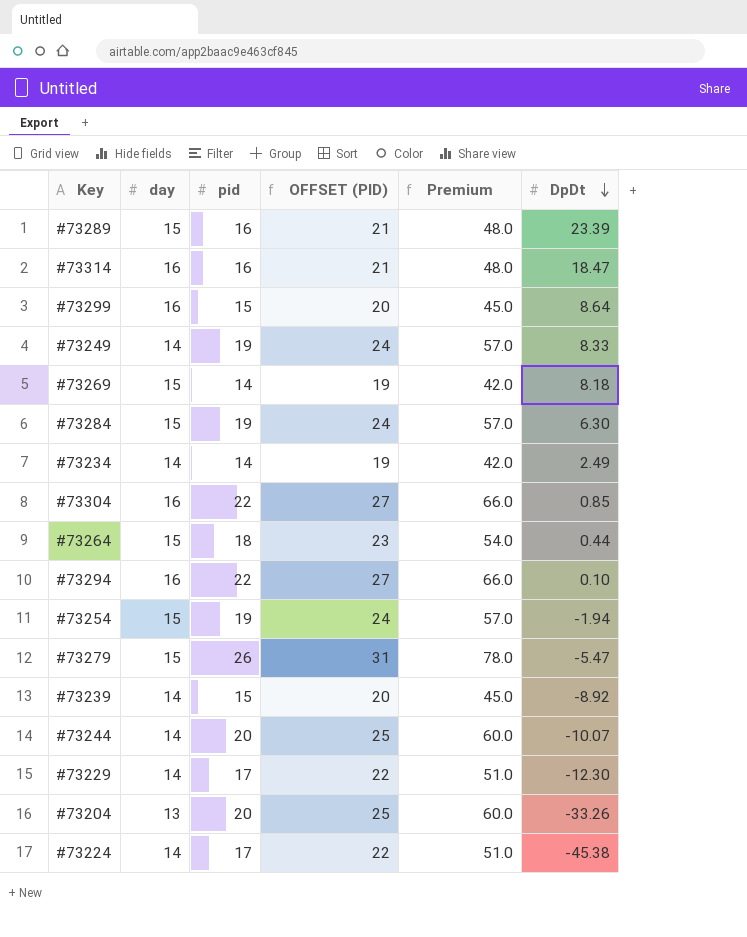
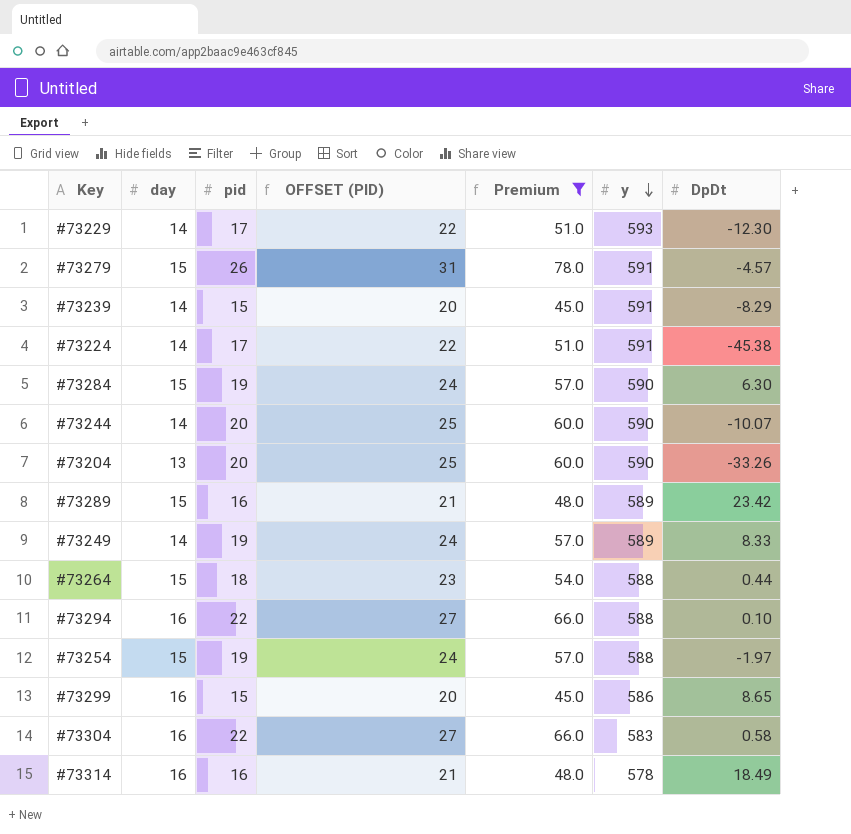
filter: none -> Premium != 42.0
row order: DpDt descending -> y descending
column y | position: none -> 6
#73279 | DpDt: -5.47 -> -4.57
#73239 | DpDt: -8.92 -> -8.29
#73289 | DpDt: 23.39 -> 23.42
#73254 | DpDt: -1.94 -> -1.97
#73299 | DpDt: 8.64 -> 8.65
#73304 | DpDt: 0.85 -> 0.58
#73314 | DpDt: 18.47 -> 18.49

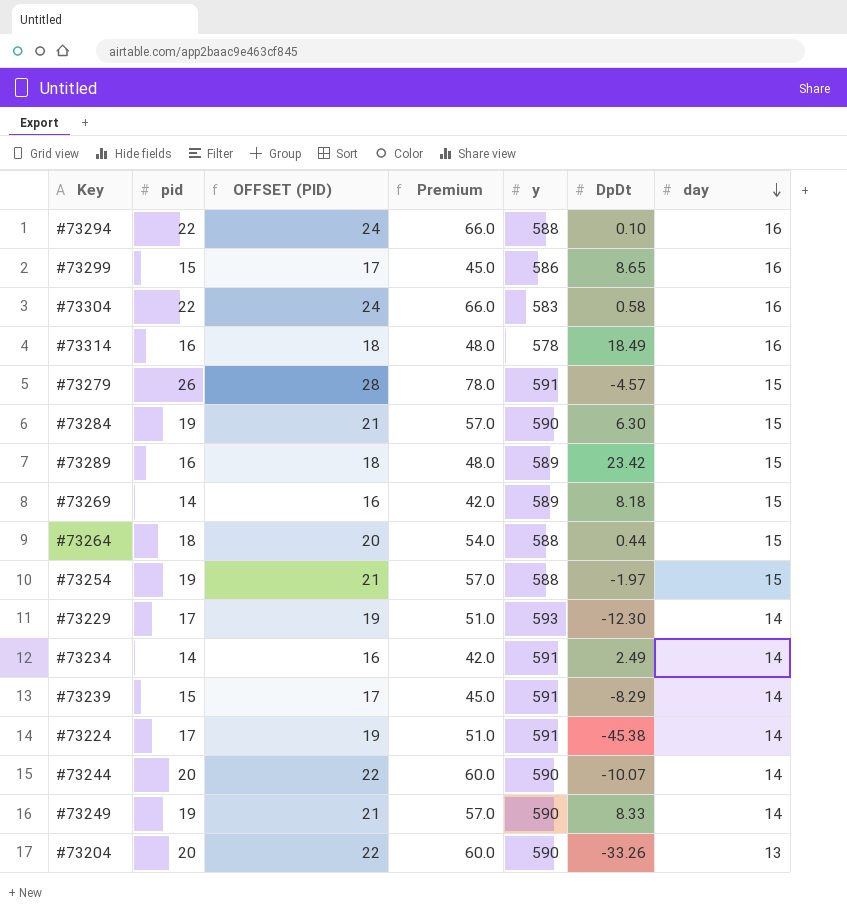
filter: Premium != 42.0 -> none
row order: y descending -> day descending
column OFFSET (PID) | formula: [pid] + 5 -> [pid] + 2
column day | position: 2 -> 7
#73249 | y: 589 -> 590

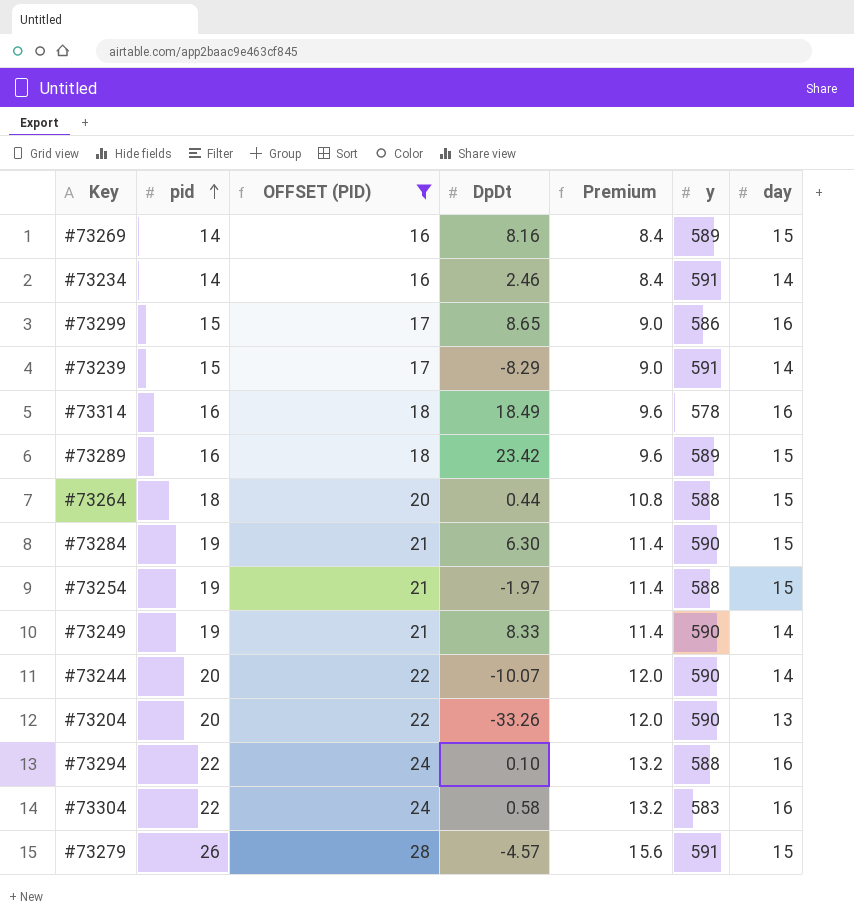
filter: none -> OFFSET (PID) != 19
row order: day descending -> pid ascending
column DpDt | position: 6 -> 4
column Premium | formula: [pid] * 3 -> [pid] * 0.6
#73269 | DpDt: 8.18 -> 8.16
#73234 | DpDt: 2.49 -> 2.46

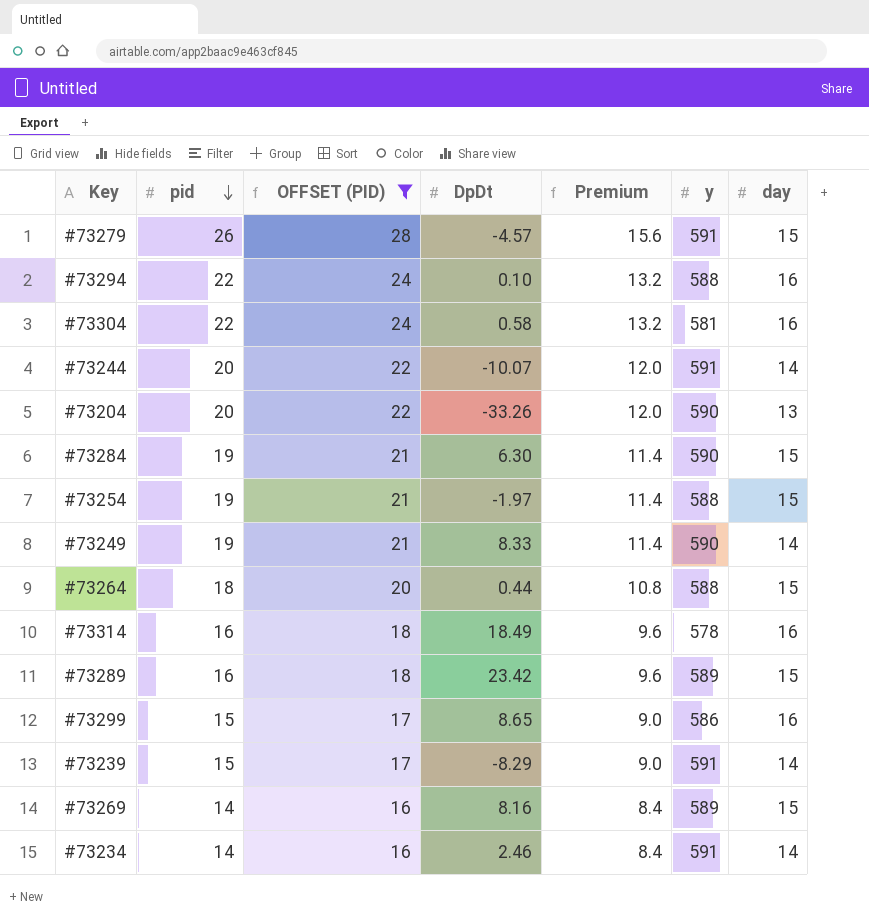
row order: pid ascending -> pid descending
#73304 | y: 583 -> 581
#73244 | y: 590 -> 591

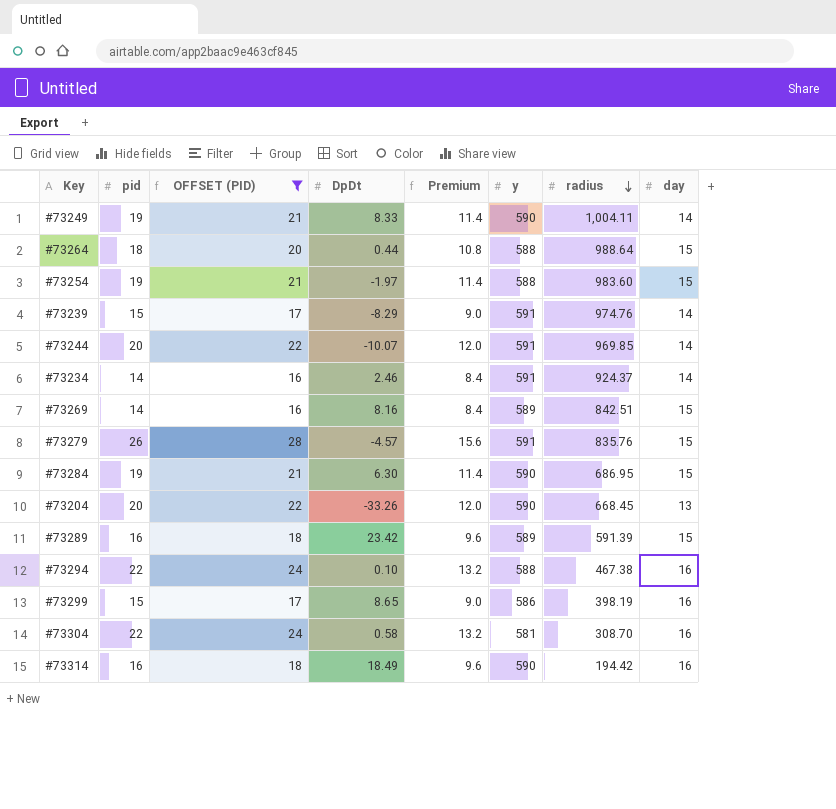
row order: pid descending -> radius descending
column radius | position: none -> 7
#73314 | y: 578 -> 590

